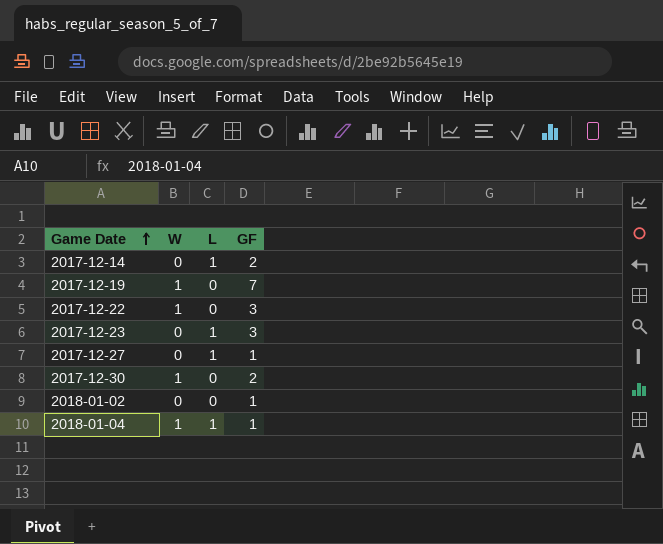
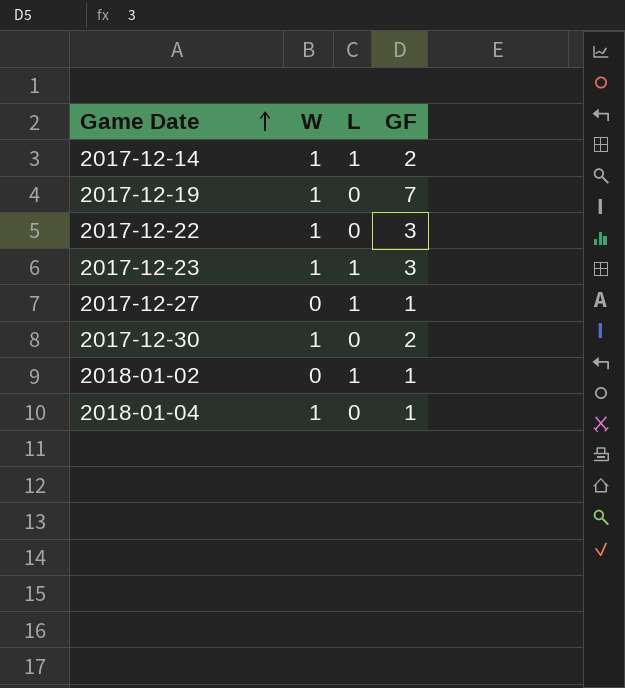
2017-12-14 | W: 0 -> 1
2017-12-23 | W: 0 -> 1
2018-01-02 | L: 0 -> 1
2018-01-04 | L: 1 -> 0

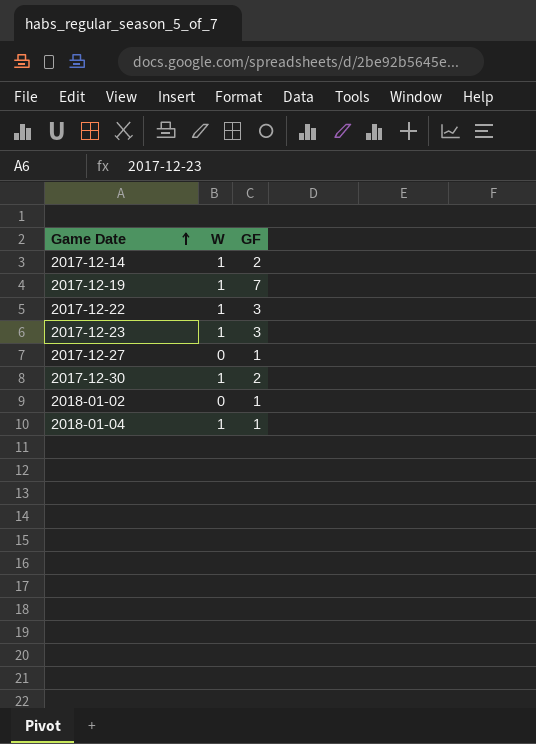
column L | position: 3 -> none

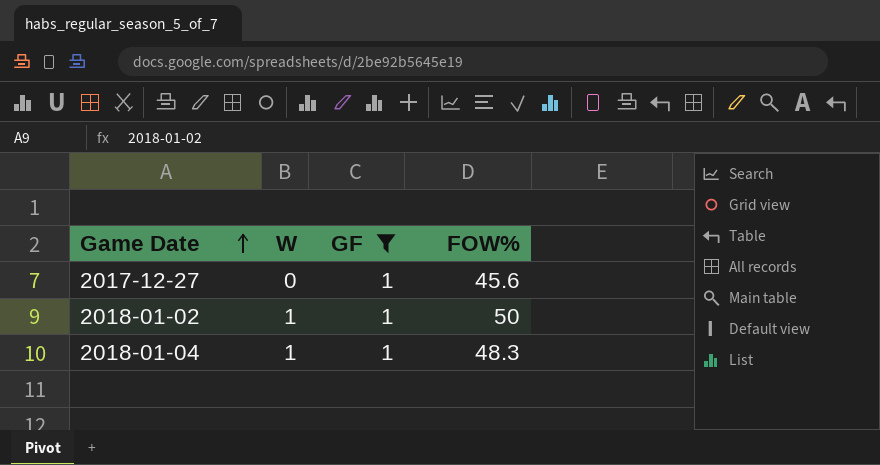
filter: none -> GF = 1
column FOW% | position: none -> 4
2018-01-02 | W: 0 -> 1

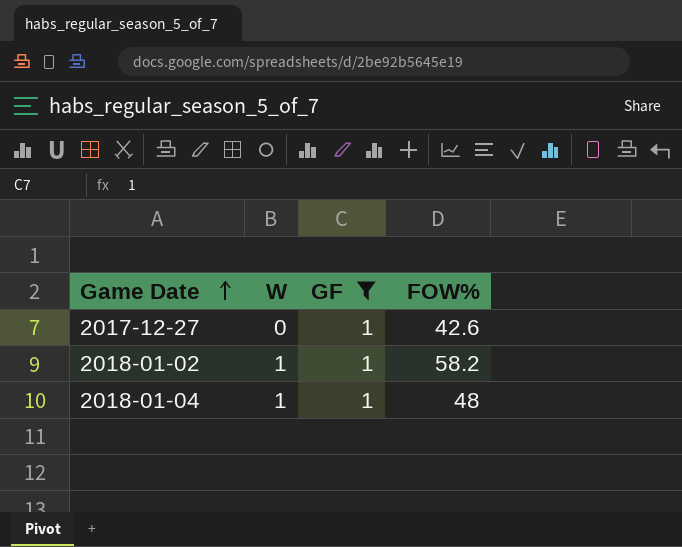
2017-12-27 | FOW%: 45.6 -> 42.6
2018-01-02 | FOW%: 50 -> 58.2
2018-01-04 | FOW%: 48.3 -> 48

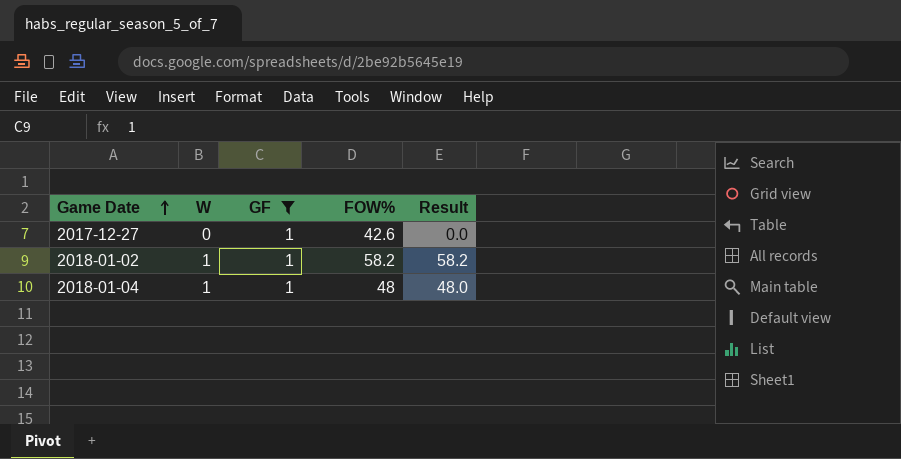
column Result | formula: none -> [W] * [FOW%]

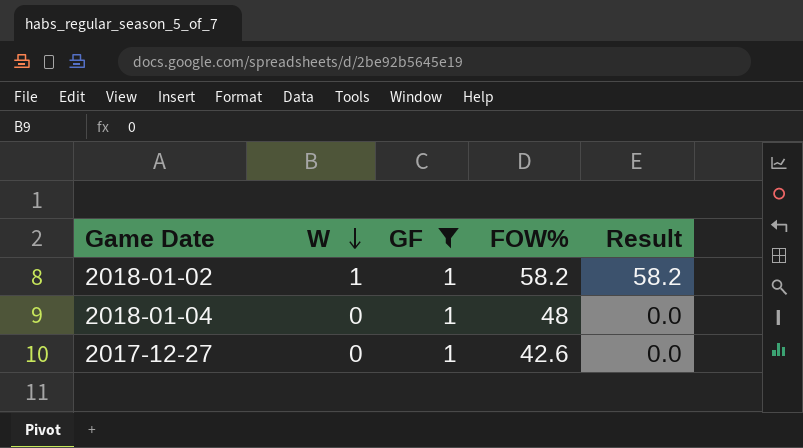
row order: Game Date ascending -> W descending
2018-01-04 | W: 1 -> 0
2018-01-04 | Result: 48.0 -> 0.0

